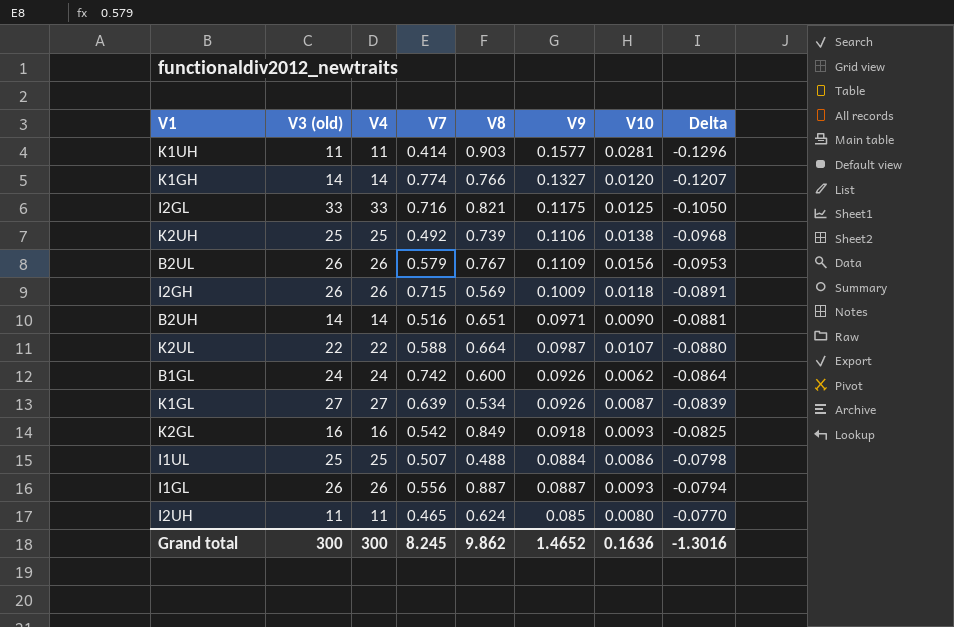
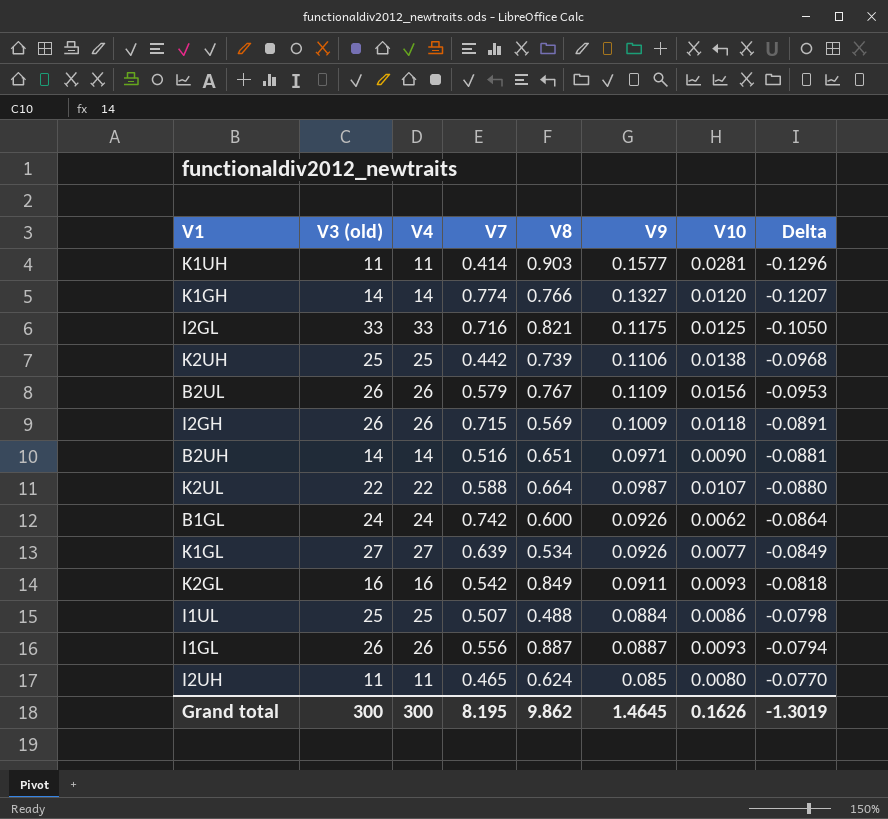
K2UH | V7: 0.492 -> 0.442
K1GL | V10: 0.0087 -> 0.0077
K1GL | Delta: -0.0839 -> -0.0849
K2GL | V9: 0.0918 -> 0.0911
K2GL | Delta: -0.0825 -> -0.0818
Grand total | V7: 8.245 -> 8.195
Grand total | V9: 1.4652 -> 1.4645
Grand total | V10: 0.1636 -> 0.1626
Grand total | Delta: -1.3016 -> -1.3019

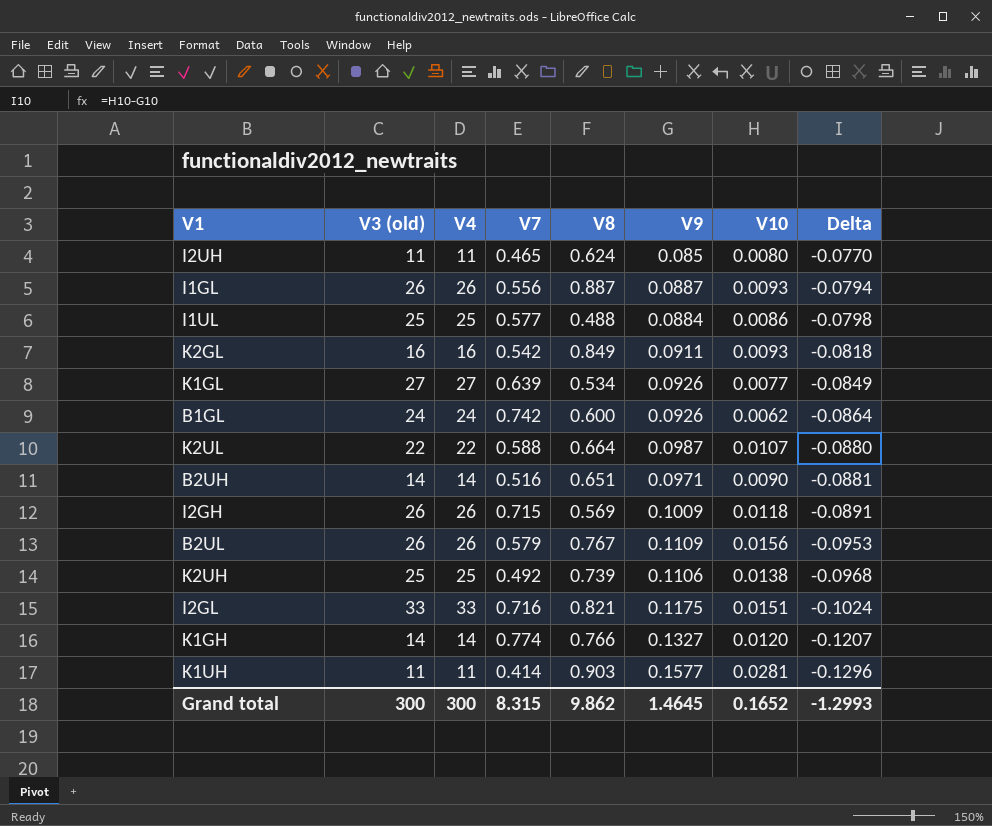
row order: Delta ascending -> Delta descending
I1UL | V7: 0.507 -> 0.577
K2UH | V7: 0.442 -> 0.492
I2GL | V10: 0.0125 -> 0.0151
I2GL | Delta: -0.1050 -> -0.1024
Grand total | V7: 8.195 -> 8.315
Grand total | V10: 0.1626 -> 0.1652
Grand total | Delta: -1.3019 -> -1.2993

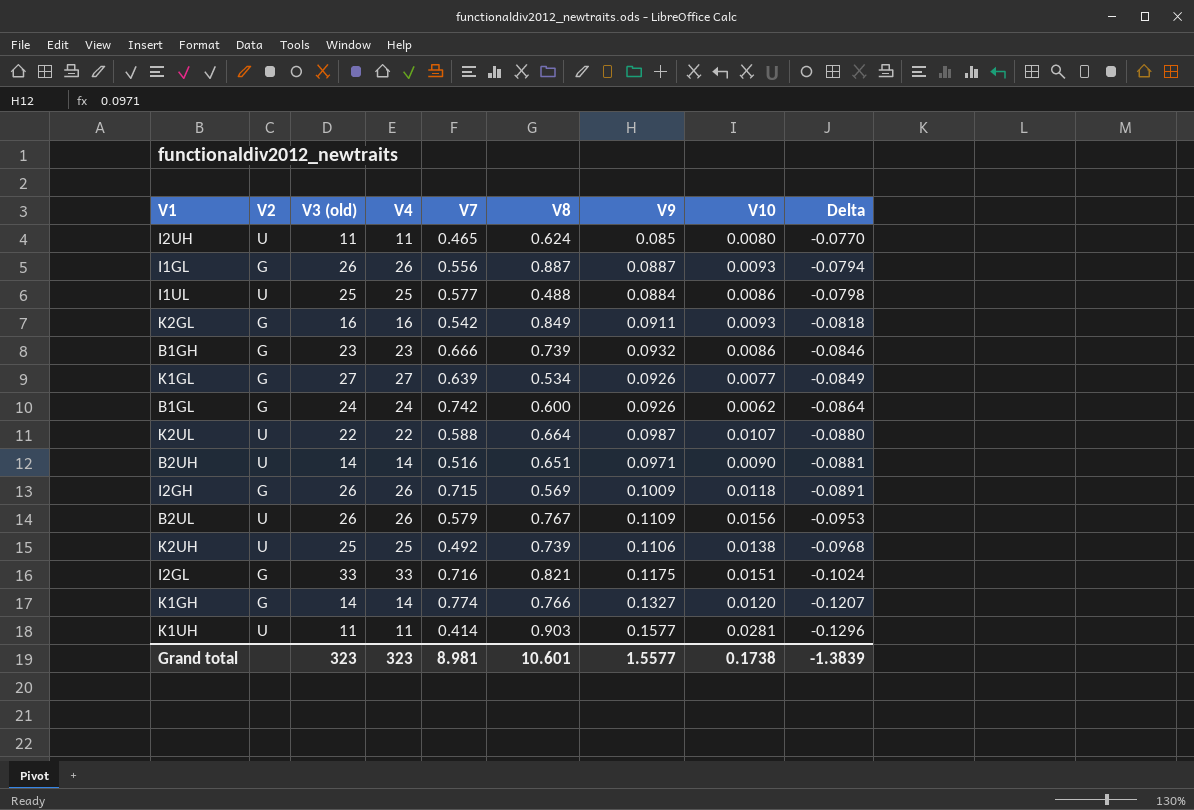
column V2 | position: none -> 2
row B1GH: none -> G | 23 | 23 | 0.666 | 0.739 | 0.0932 | 0.0086 | -0.0846
Grand total | V3 (old): 300 -> 323
Grand total | V4: 300 -> 323
Grand total | V7: 8.315 -> 8.981
Grand total | V8: 9.862 -> 10.601
Grand total | V9: 1.4645 -> 1.5577
Grand total | V10: 0.1652 -> 0.1738
Grand total | Delta: -1.2993 -> -1.3839

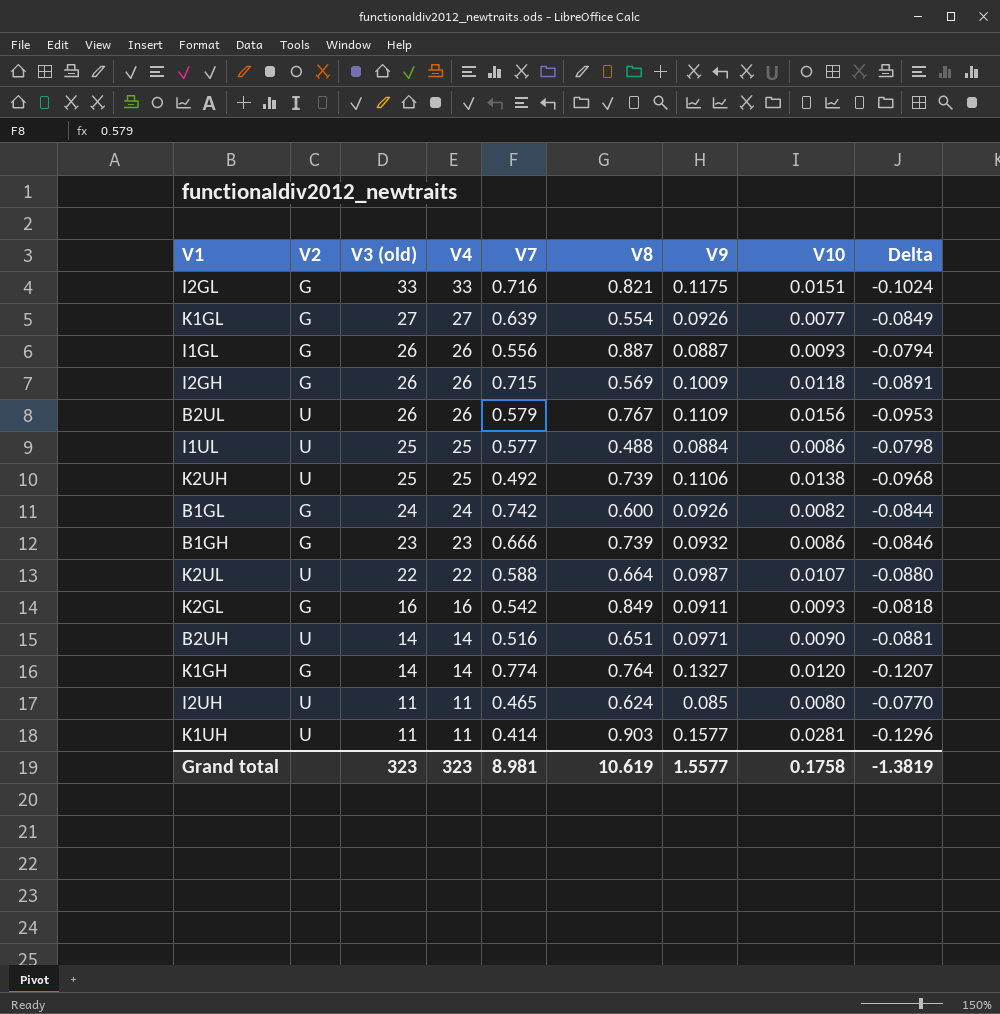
row order: Delta descending -> V3 (old) descending
K1GL | V8: 0.534 -> 0.554
B1GL | V10: 0.0062 -> 0.0082
B1GL | Delta: -0.0864 -> -0.0844
K1GH | V8: 0.766 -> 0.764
Grand total | V8: 10.601 -> 10.619
Grand total | V10: 0.1738 -> 0.1758
Grand total | Delta: -1.3839 -> -1.3819

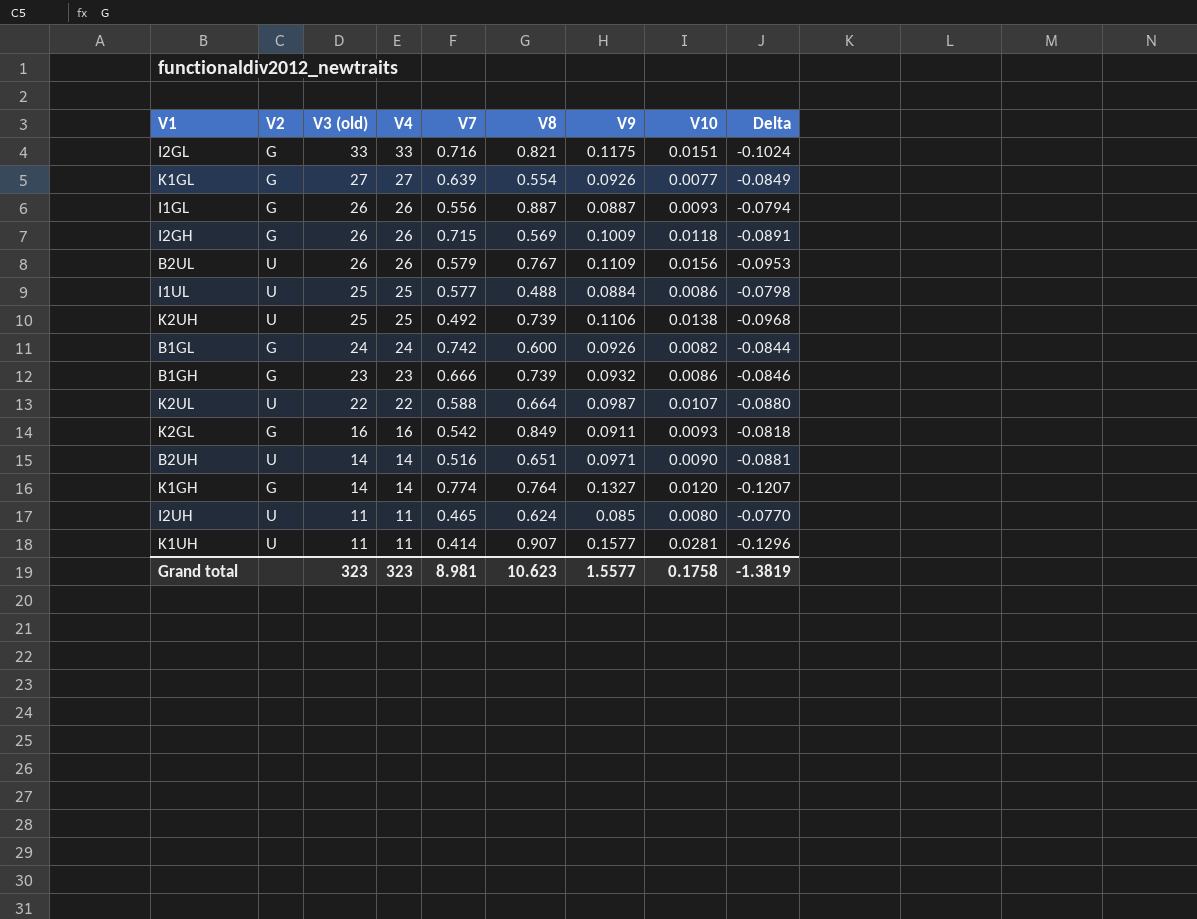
K1UH | V8: 0.903 -> 0.907
Grand total | V8: 10.619 -> 10.623

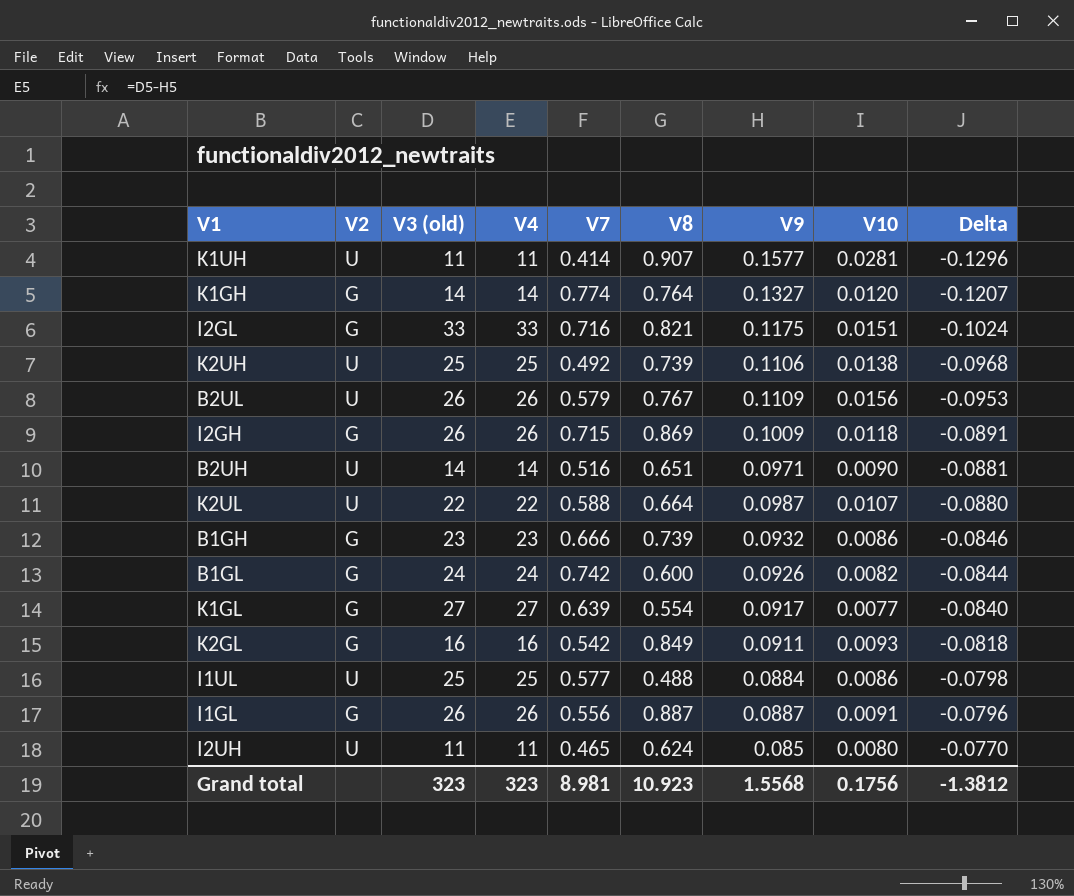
row order: V3 (old) descending -> Delta ascending
I2GH | V8: 0.569 -> 0.869
K1GL | V9: 0.0926 -> 0.0917
K1GL | Delta: -0.0849 -> -0.0840
I1GL | V10: 0.0093 -> 0.0091
I1GL | Delta: -0.0794 -> -0.0796
Grand total | V8: 10.623 -> 10.923
Grand total | V9: 1.5577 -> 1.5568
Grand total | V10: 0.1758 -> 0.1756
Grand total | Delta: -1.3819 -> -1.3812

